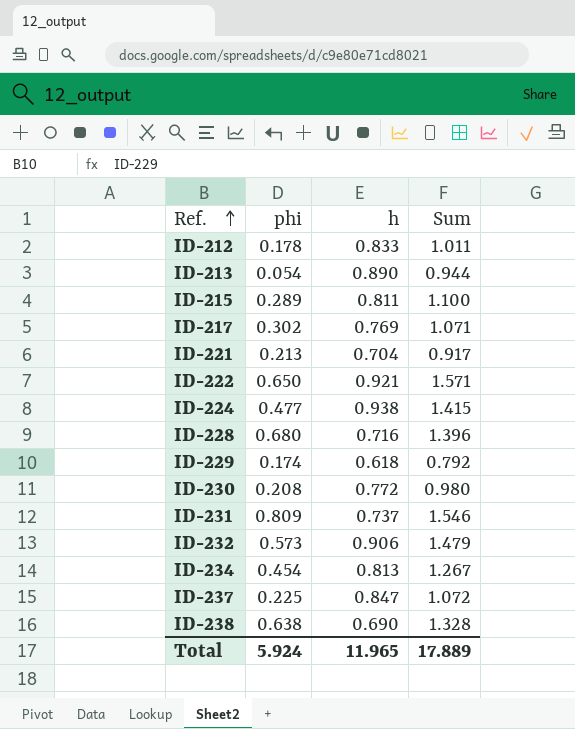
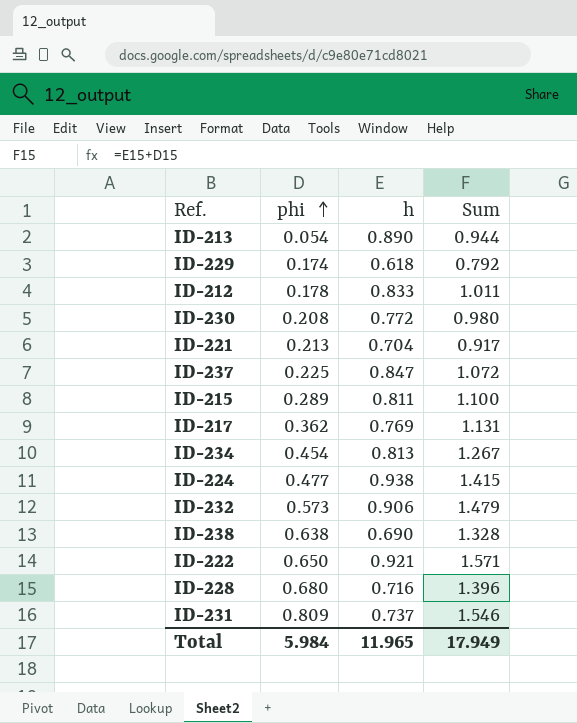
row order: Ref. ascending -> phi ascending
ID-217 | phi: 0.302 -> 0.362
ID-217 | Sum: 1.071 -> 1.131
Total | phi: 5.924 -> 5.984
Total | Sum: 17.889 -> 17.949

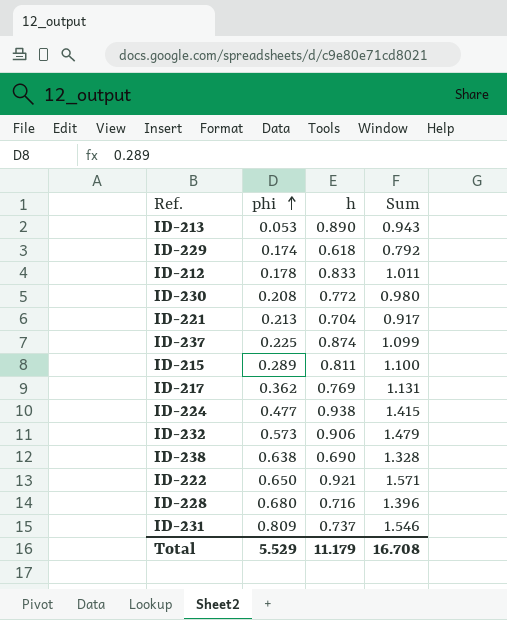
row ID-234: 0.454 | 0.813 | 1.267 -> none
ID-213 | phi: 0.054 -> 0.053
ID-213 | Sum: 0.944 -> 0.943
ID-237 | h: 0.847 -> 0.874
ID-237 | Sum: 1.072 -> 1.099
Total | phi: 5.984 -> 5.529
Total | h: 11.965 -> 11.179
Total | Sum: 17.949 -> 16.708

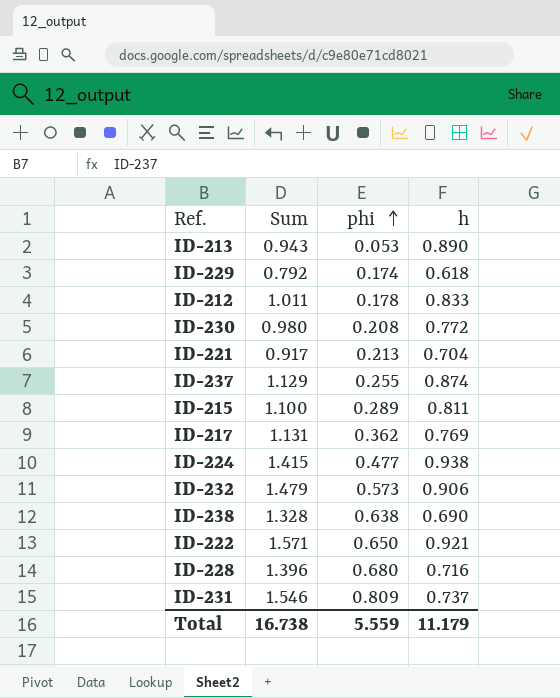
column Sum | position: 4 -> 2
ID-237 | Sum: 1.099 -> 1.129
ID-237 | phi: 0.225 -> 0.255
Total | Sum: 16.708 -> 16.738
Total | phi: 5.529 -> 5.559

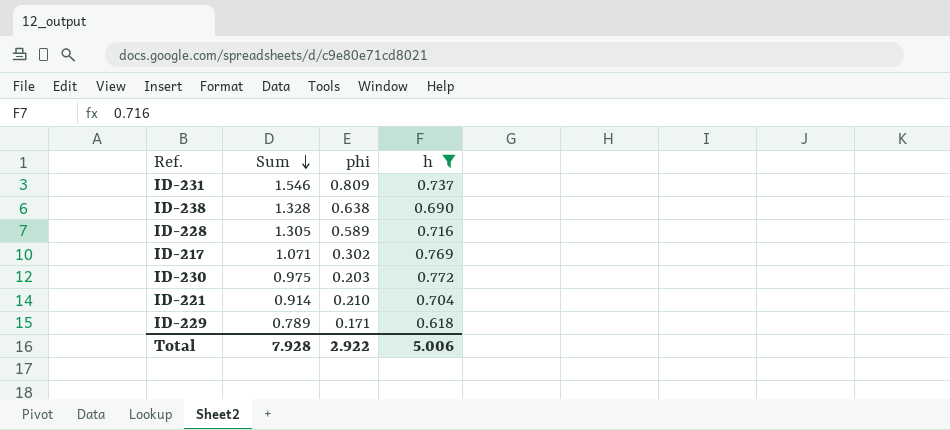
filter: none -> h <= 0.772
row order: phi ascending -> Sum descending
ID-228 | Sum: 1.396 -> 1.305
ID-228 | phi: 0.680 -> 0.589
ID-217 | Sum: 1.131 -> 1.071
ID-217 | phi: 0.362 -> 0.302
ID-230 | Sum: 0.980 -> 0.975
ID-230 | phi: 0.208 -> 0.203
ID-221 | Sum: 0.917 -> 0.914
ID-221 | phi: 0.213 -> 0.210
ID-229 | Sum: 0.792 -> 0.789
ID-229 | phi: 0.174 -> 0.171
Total | Sum: 16.738 -> 7.928
Total | phi: 5.559 -> 2.922
Total | h: 11.179 -> 5.006

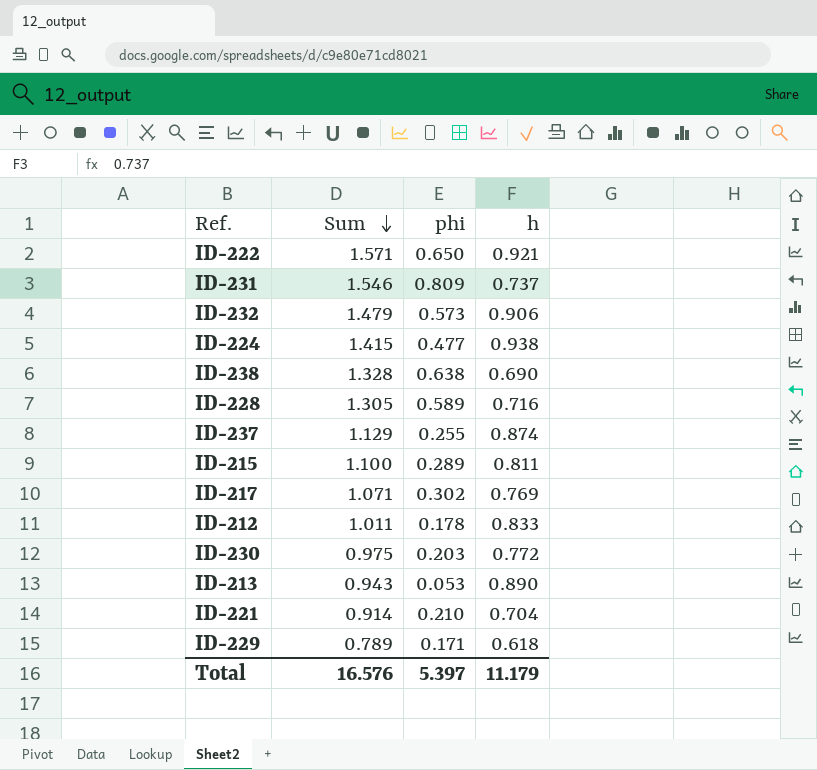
filter: h <= 0.772 -> none
Total | Sum: 7.928 -> 16.576
Total | phi: 2.922 -> 5.397
Total | h: 5.006 -> 11.179

